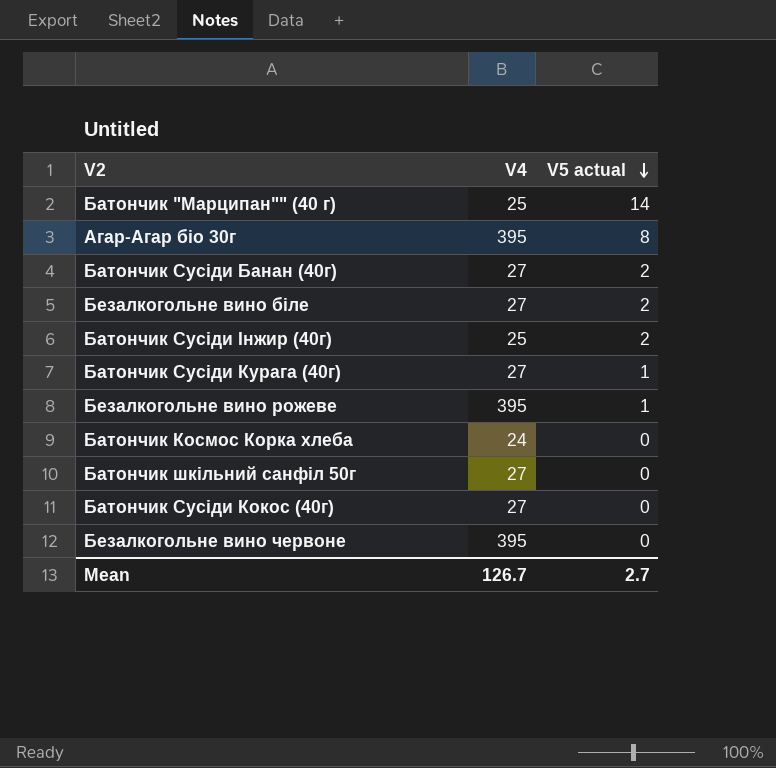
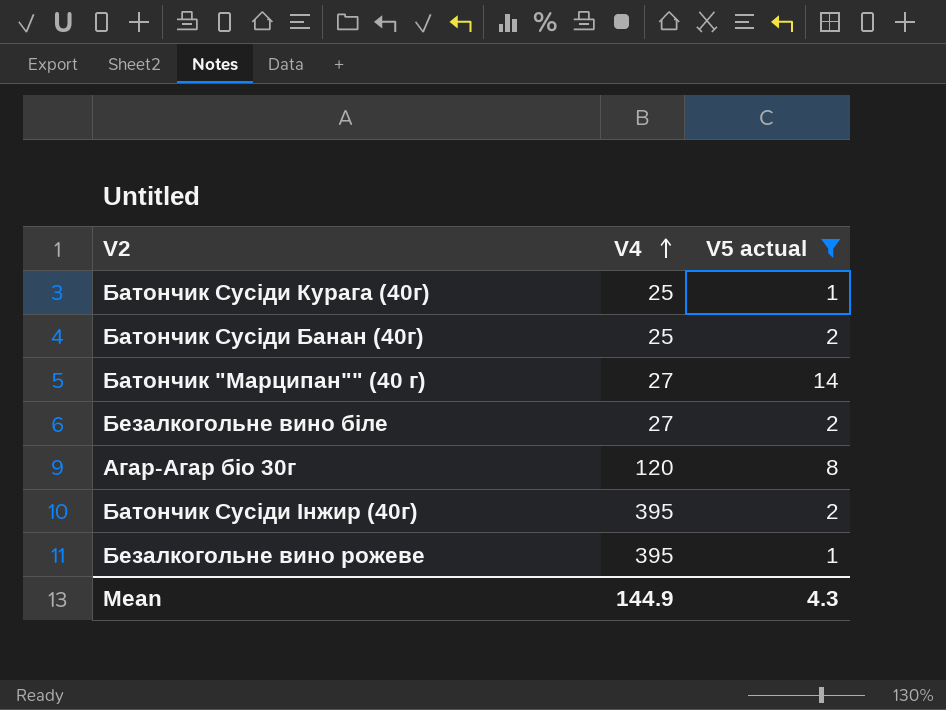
filter: none -> V5 actual != 0
row order: V5 actual descending -> V4 ascending
Батончик Сусіди Курага (40г) | V4: 27 -> 25
Батончик Сусіди Банан (40г) | V4: 27 -> 25
Батончик "Марципан"" (40 г) | V4: 25 -> 27
Агар-Агар біо 30г | V4: 395 -> 120
Батончик Сусіди Інжир (40г) | V4: 25 -> 395
Mean | V4: 126.7 -> 144.9
Mean | V5 actual: 2.7 -> 4.3

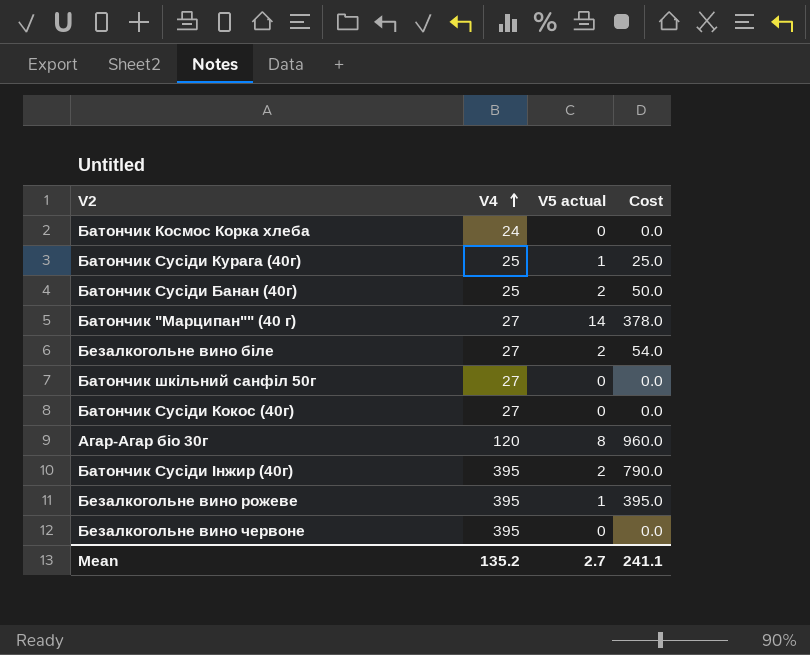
filter: V5 actual != 0 -> none
column Cost | formula: none -> [V4] * [V5 actual]
Mean | V4: 144.9 -> 135.2
Mean | V5 actual: 4.3 -> 2.7

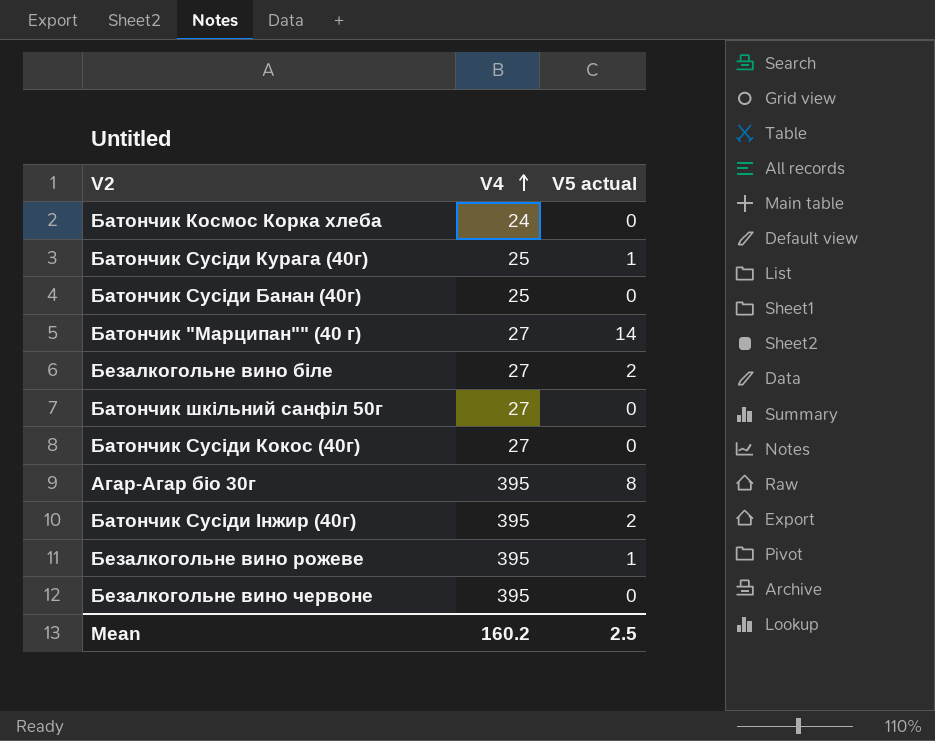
column Cost | formula: [V4] * [V5 actual] -> none
Батончик Сусіди Банан (40г) | V5 actual: 2 -> 0
Агар-Агар біо 30г | V4: 120 -> 395
Mean | V4: 135.2 -> 160.2
Mean | V5 actual: 2.7 -> 2.5

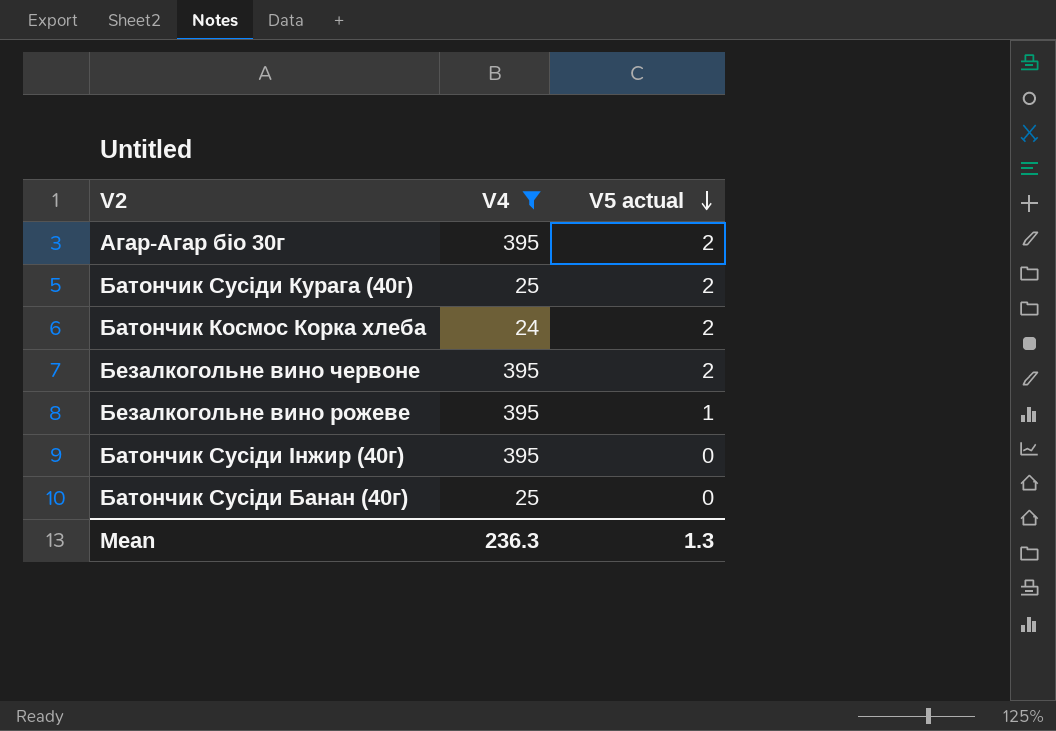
filter: none -> V4 != 27
row order: V4 ascending -> V5 actual descending
Агар-Агар біо 30г | V5 actual: 8 -> 2
Батончик Сусіди Курага (40г) | V5 actual: 1 -> 2
Батончик Космос Корка хлеба | V5 actual: 0 -> 2
Безалкогольне вино червоне | V5 actual: 0 -> 2
Батончик Сусіди Інжир (40г) | V5 actual: 2 -> 0
Mean | V4: 160.2 -> 236.3
Mean | V5 actual: 2.5 -> 1.3

